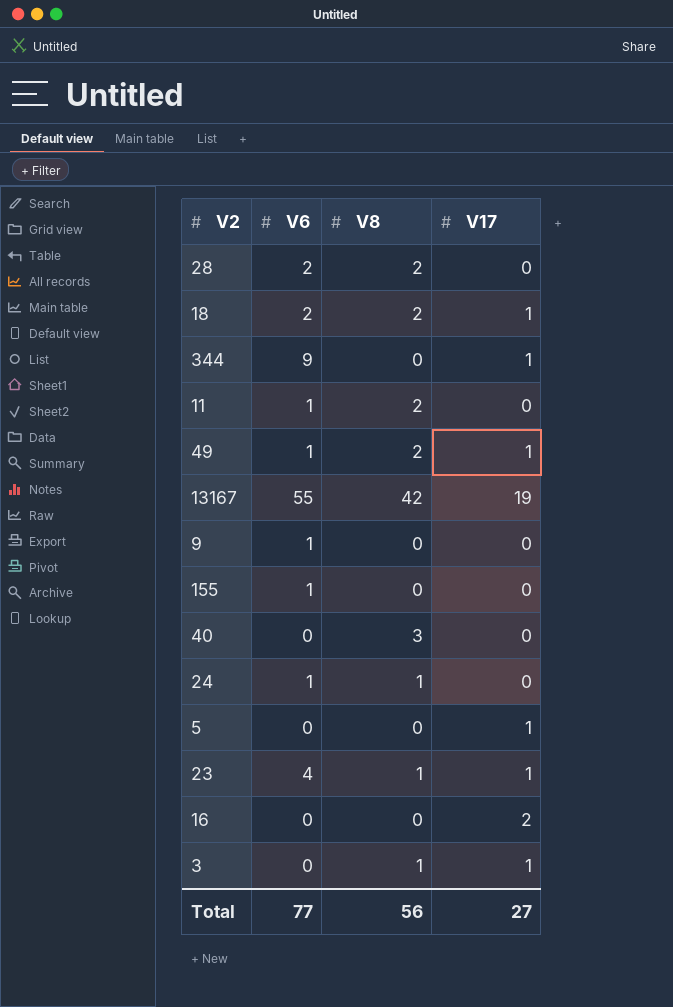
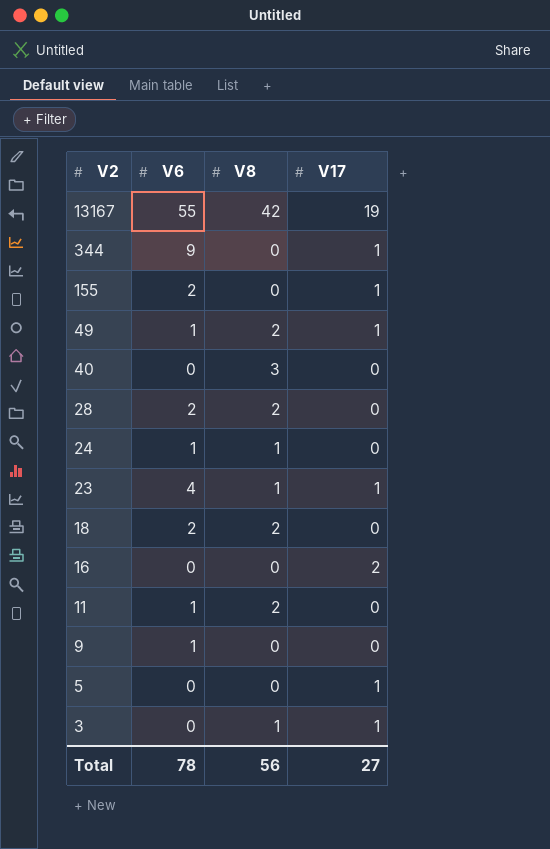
row order: none -> V2 descending
155 | V6: 1 -> 2
155 | V17: 0 -> 1
18 | V17: 1 -> 0
Total | V6: 77 -> 78

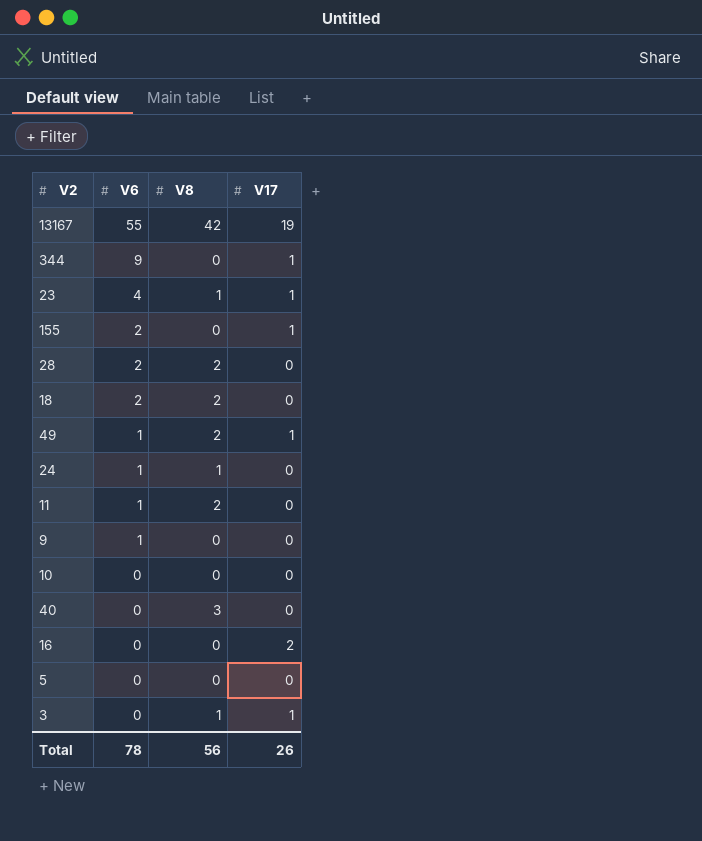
row order: V2 descending -> V6 descending
row 10: none -> 0 | 0 | 0
5 | V17: 1 -> 0
Total | V17: 27 -> 26

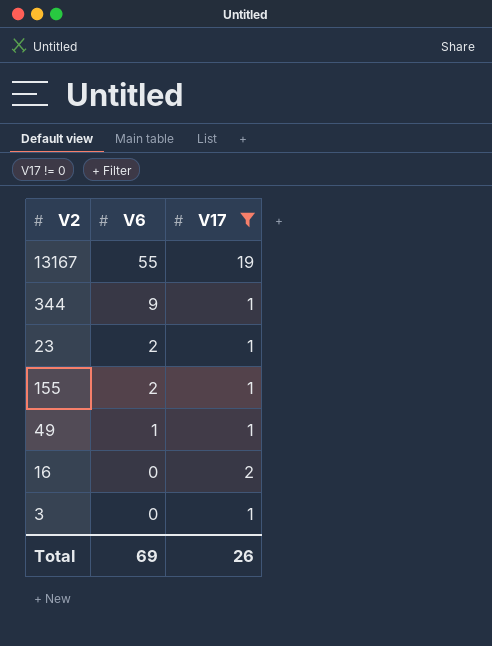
filter: none -> V17 != 0
column V8 | position: 3 -> none
23 | V6: 4 -> 2
Total | V6: 78 -> 69

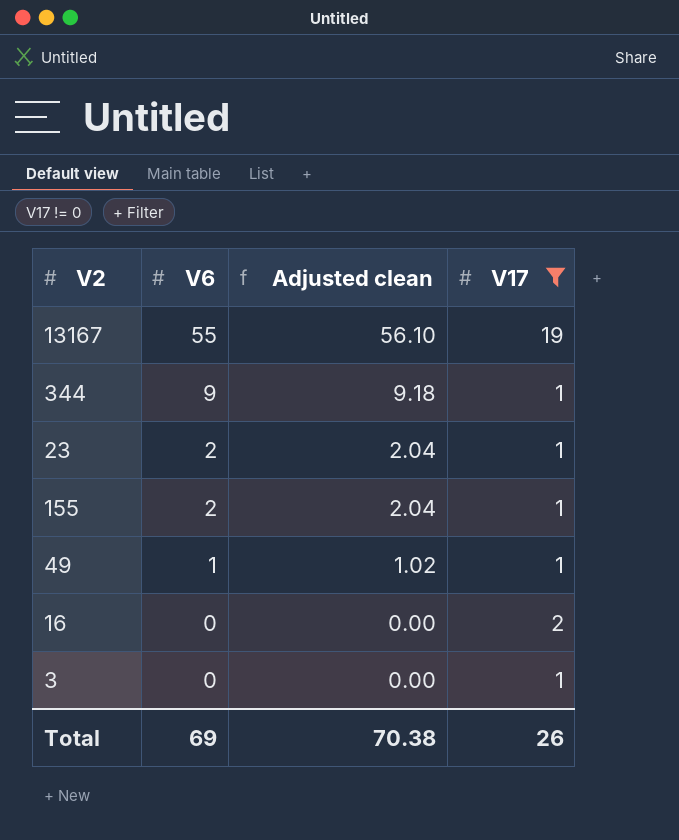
column Adjusted clean | formula: none -> [V6] * 1.02

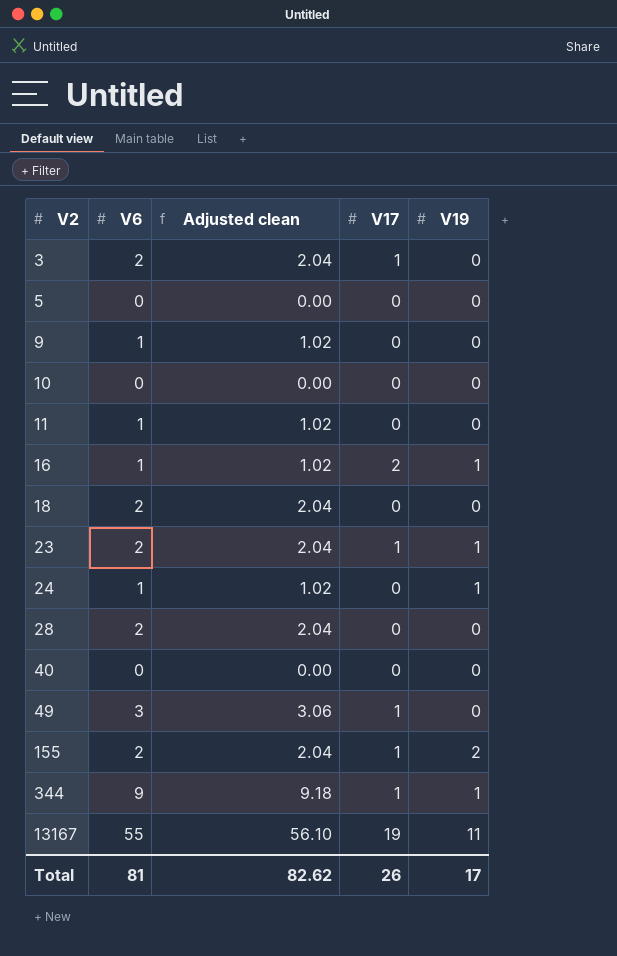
filter: V17 != 0 -> none
row order: V6 descending -> V2 ascending
column V19 | position: none -> 5
3 | V6: 0 -> 2
3 | Adjusted clean: 0.00 -> 2.04
16 | V6: 0 -> 1
16 | Adjusted clean: 0.00 -> 1.02
49 | V6: 1 -> 3
49 | Adjusted clean: 1.02 -> 3.06
Total | V6: 69 -> 81
Total | Adjusted clean: 70.38 -> 82.62

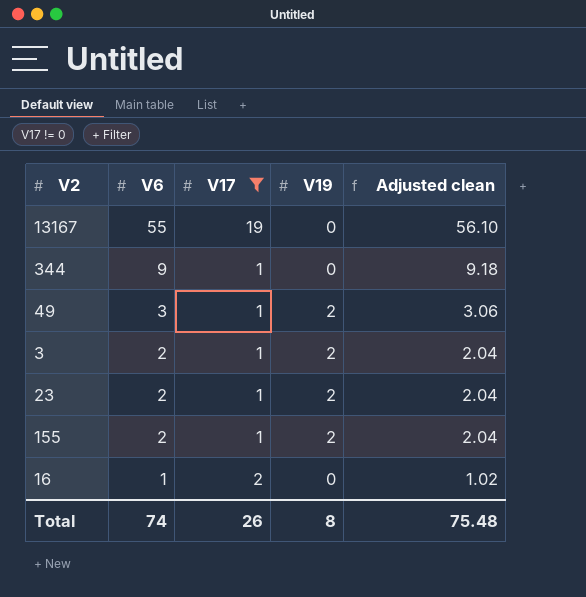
filter: none -> V17 != 0
row order: V2 ascending -> V6 descending
column Adjusted clean | position: 3 -> 5
13167 | V19: 11 -> 0
344 | V19: 1 -> 0
49 | V19: 0 -> 2
3 | V19: 0 -> 2
23 | V19: 1 -> 2
16 | V19: 1 -> 0
Total | V6: 81 -> 74
Total | V19: 17 -> 8
Total | Adjusted clean: 82.62 -> 75.48

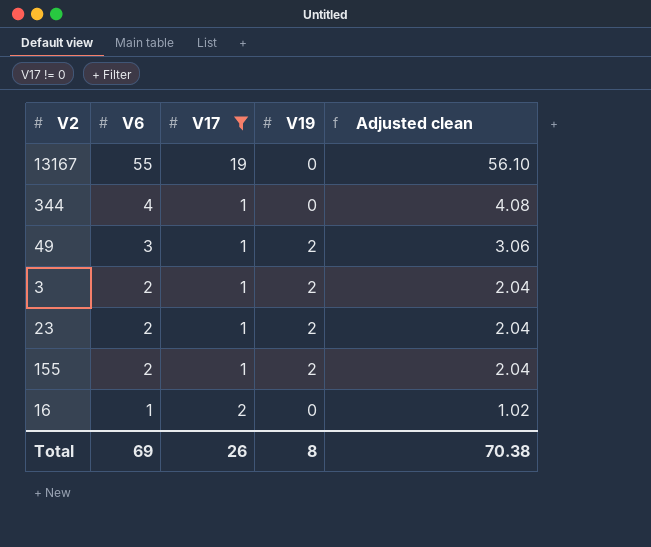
344 | V6: 9 -> 4
344 | Adjusted clean: 9.18 -> 4.08
Total | V6: 74 -> 69
Total | Adjusted clean: 75.48 -> 70.38

